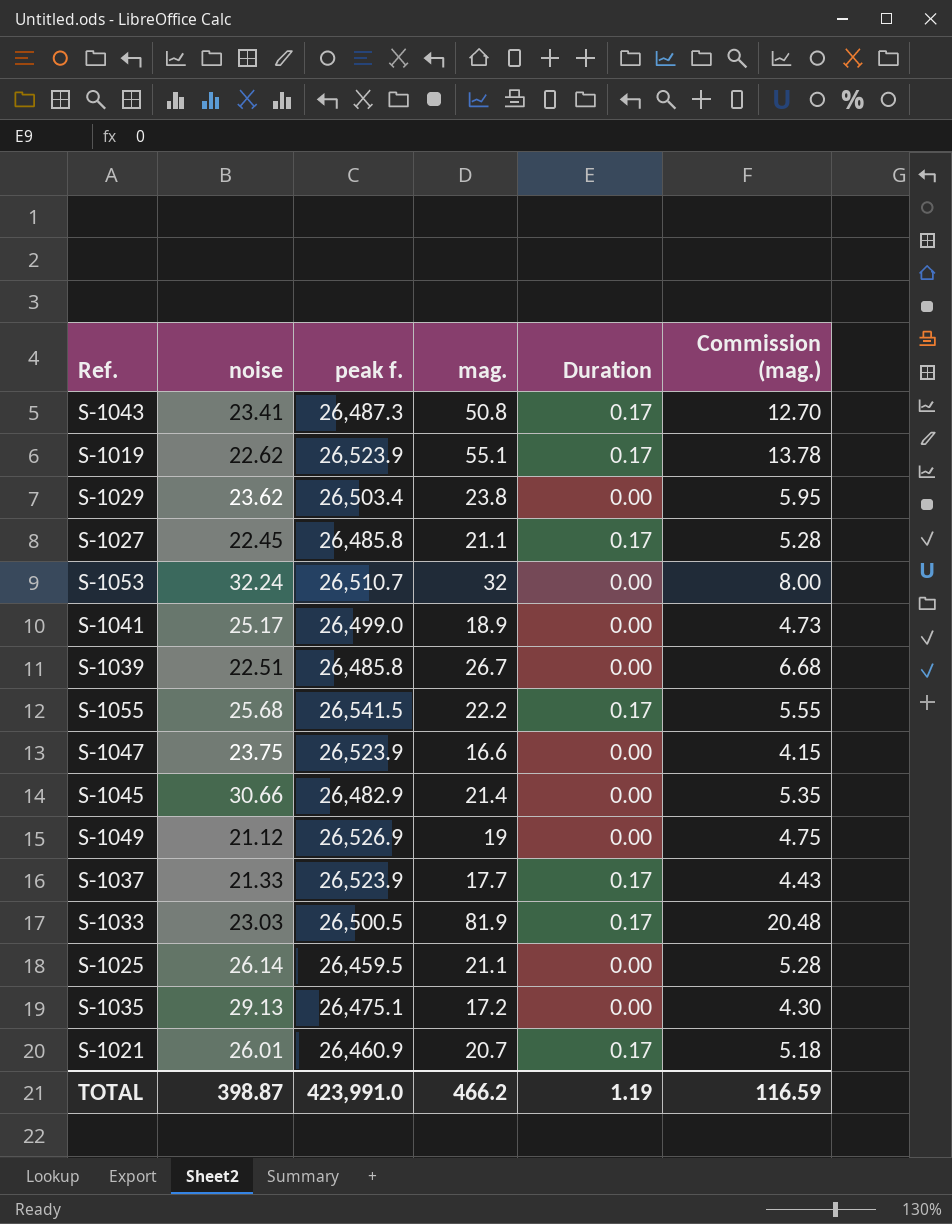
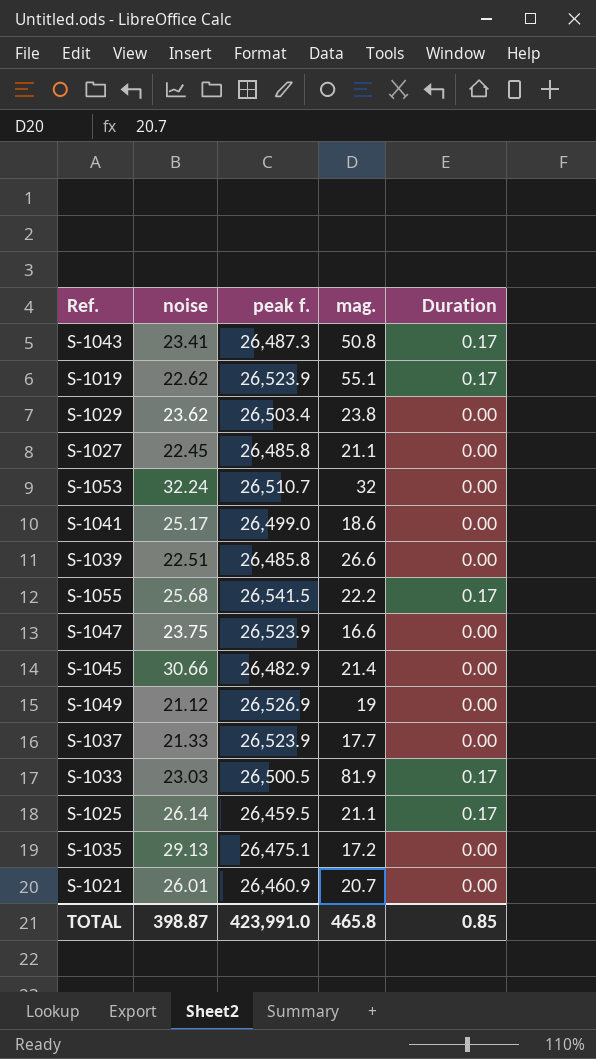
column Commission (mag.) | formula: [mag.] * 0.25 -> none
S-1027 | Duration: 0.17 -> 0.00
S-1041 | mag.: 18.9 -> 18.6
S-1039 | mag.: 26.7 -> 26.6
S-1037 | Duration: 0.17 -> 0.00
S-1025 | Duration: 0.00 -> 0.17
S-1021 | Duration: 0.17 -> 0.00
TOTAL | mag.: 466.2 -> 465.8
TOTAL | Duration: 1.19 -> 0.85

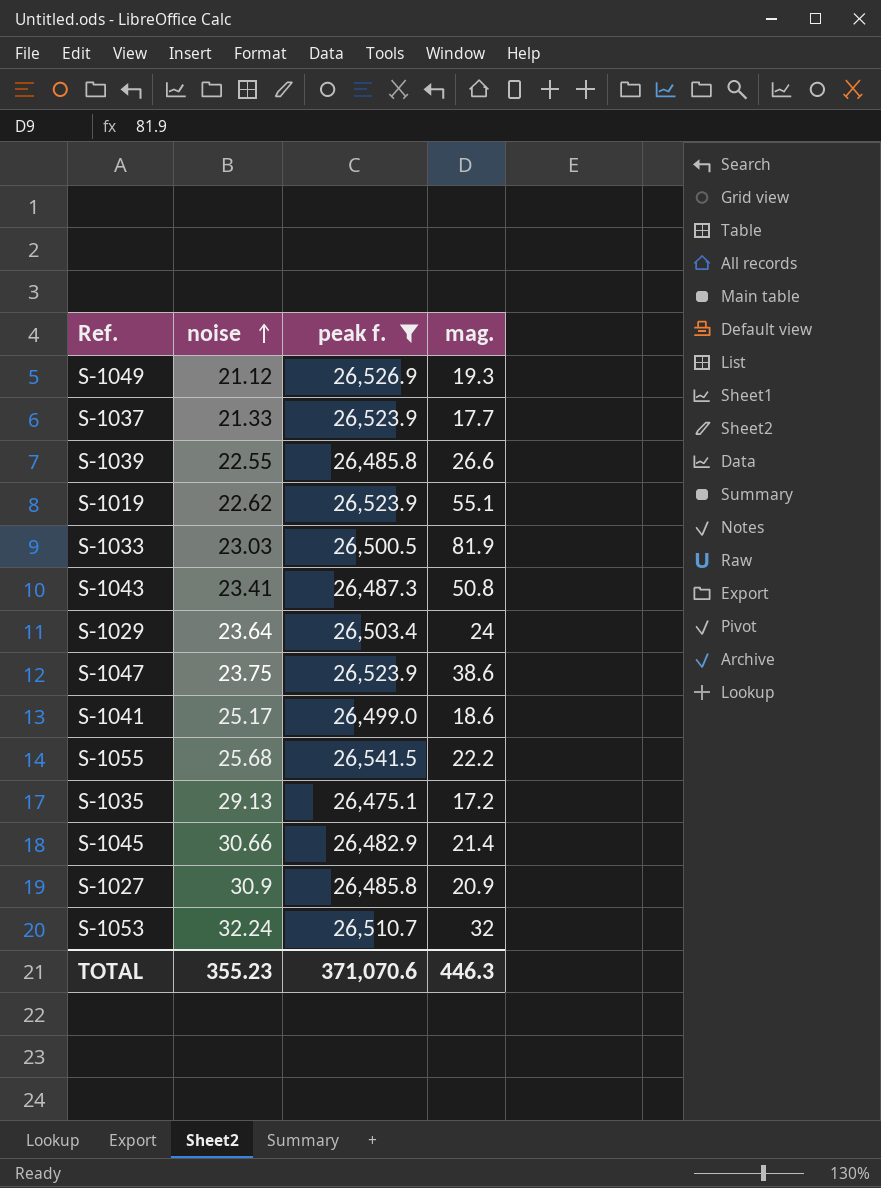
filter: none -> peak f. >= 26,475.1
row order: none -> noise ascending
column Duration | position: 5 -> none
S-1049 | mag.: 19 -> 19.3
S-1039 | noise: 22.51 -> 22.55
S-1029 | noise: 23.62 -> 23.64
S-1029 | mag.: 23.8 -> 24
S-1047 | mag.: 16.6 -> 38.6
S-1027 | noise: 22.45 -> 30.9
S-1027 | mag.: 21.1 -> 20.9
TOTAL | noise: 398.87 -> 355.23
TOTAL | peak f.: 423,991.0 -> 371,070.6
TOTAL | mag.: 465.8 -> 446.3

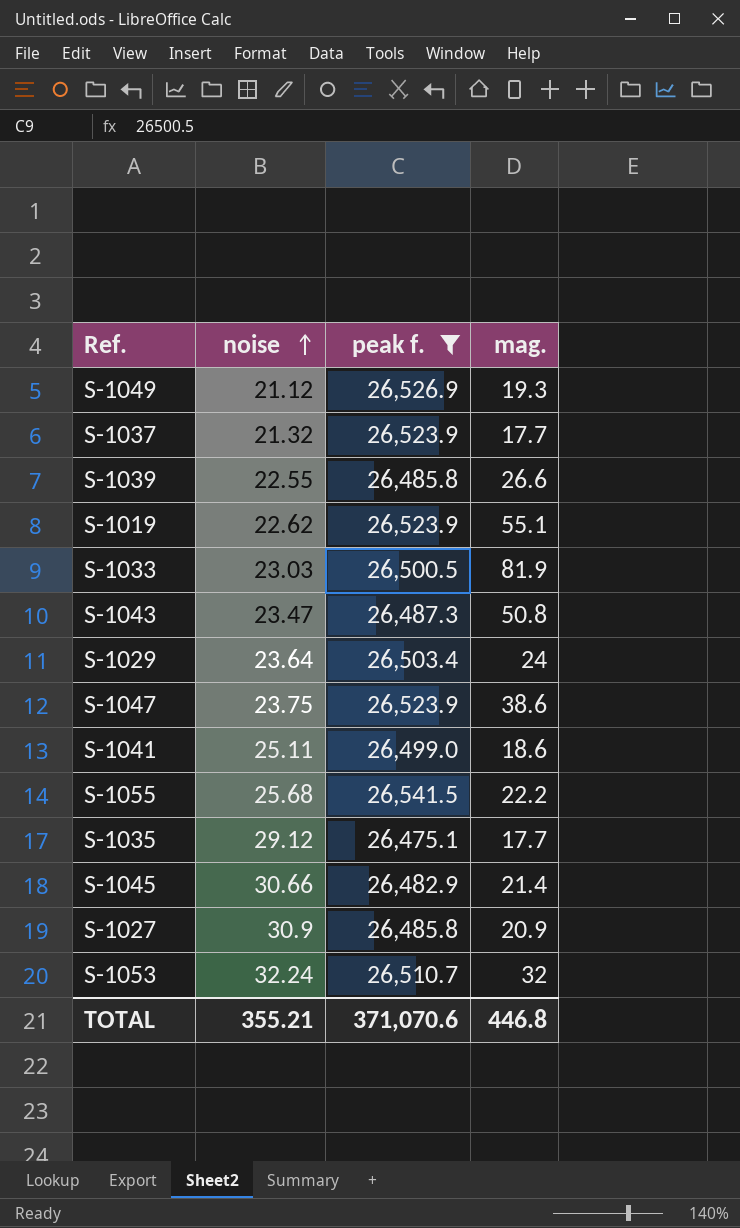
S-1037 | noise: 21.33 -> 21.32
S-1043 | noise: 23.41 -> 23.47
S-1041 | noise: 25.17 -> 25.11
S-1035 | noise: 29.13 -> 29.12
S-1035 | mag.: 17.2 -> 17.7
TOTAL | noise: 355.23 -> 355.21
TOTAL | mag.: 446.3 -> 446.8

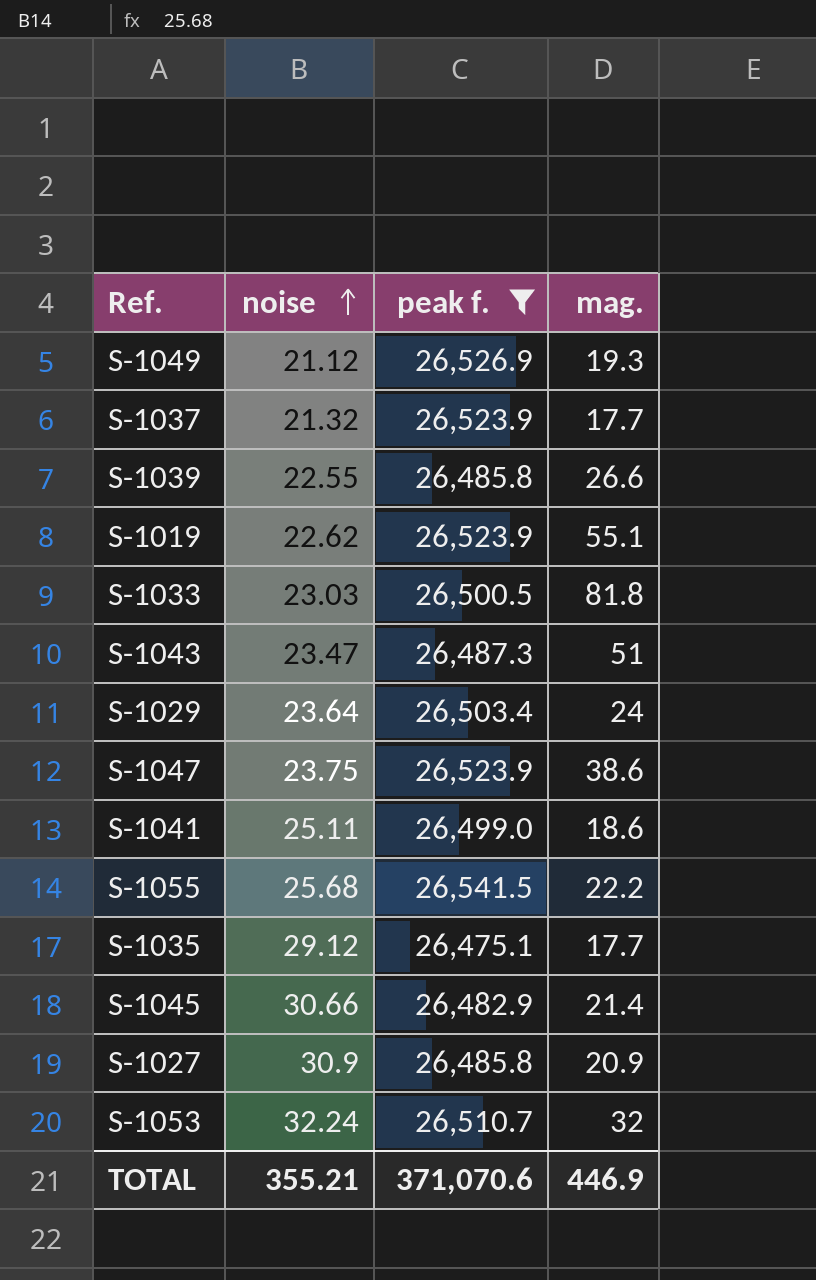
S-1033 | mag.: 81.9 -> 81.8
S-1043 | mag.: 50.8 -> 51
TOTAL | mag.: 446.8 -> 446.9

